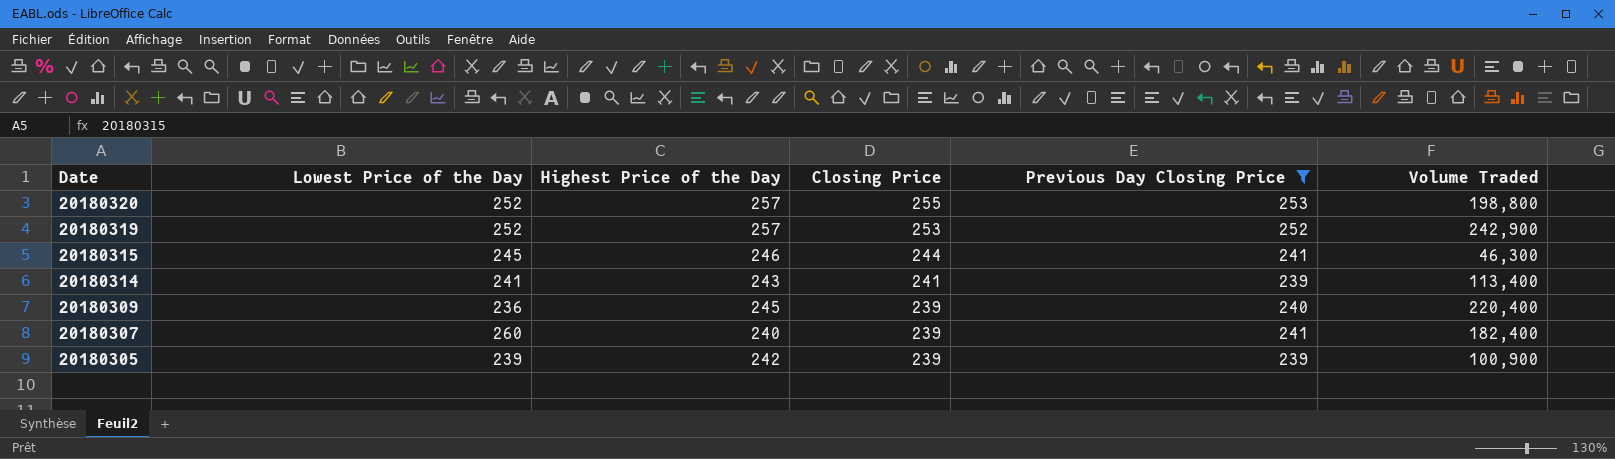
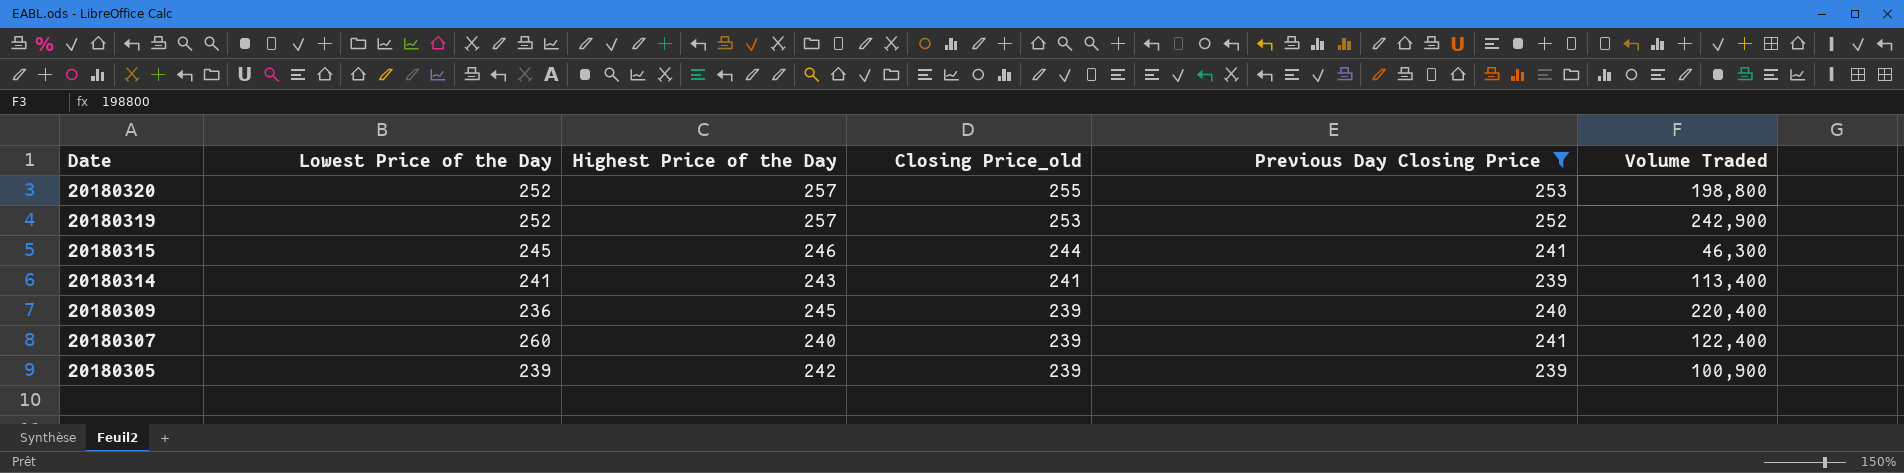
column name: Closing Price -> Closing Price_old
20180307 | Volume Traded: 182,400 -> 122,400

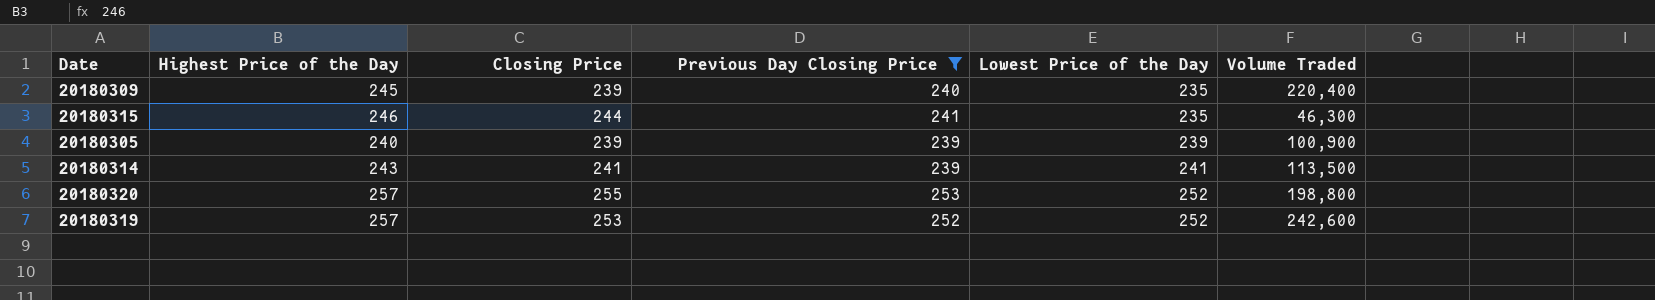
row order: Date descending -> Lowest Price of the Day ascending
column name: Closing Price_old -> Closing Price
column Lowest Price of the Day | position: 2 -> 5
row 20180307: 260 | 240 | 239 | 241 | 122,400 -> none
20180309 | Lowest Price of the Day: 236 -> 235
20180315 | Lowest Price of the Day: 245 -> 235
20180305 | Highest Price of the Day: 242 -> 240
20180314 | Volume Traded: 113,400 -> 113,500
20180319 | Volume Traded: 242,900 -> 242,600

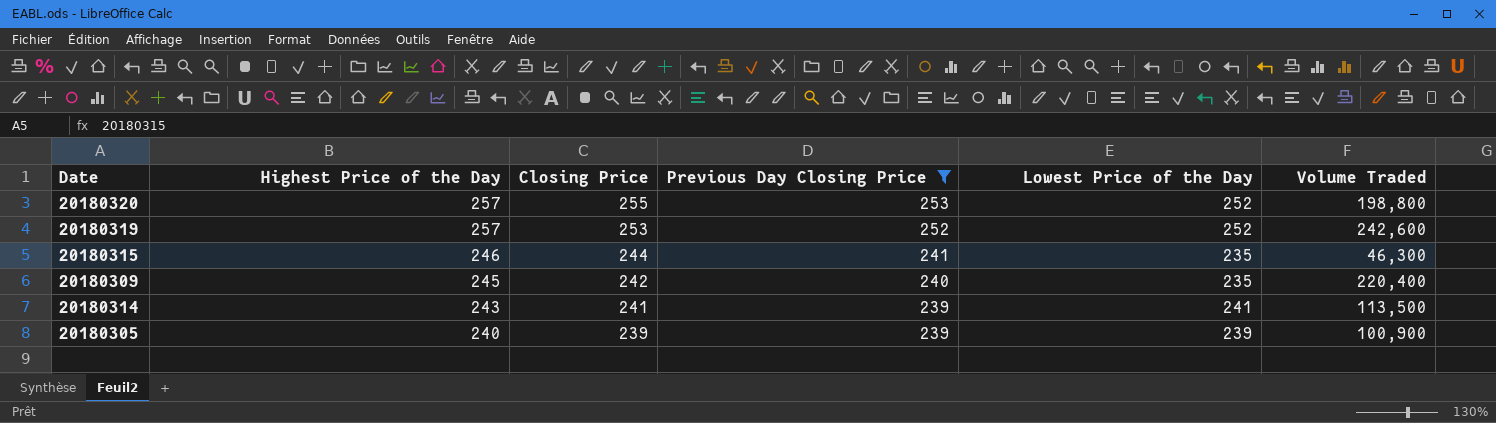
row order: Lowest Price of the Day ascending -> Highest Price of the Day descending
20180309 | Closing Price: 239 -> 242

